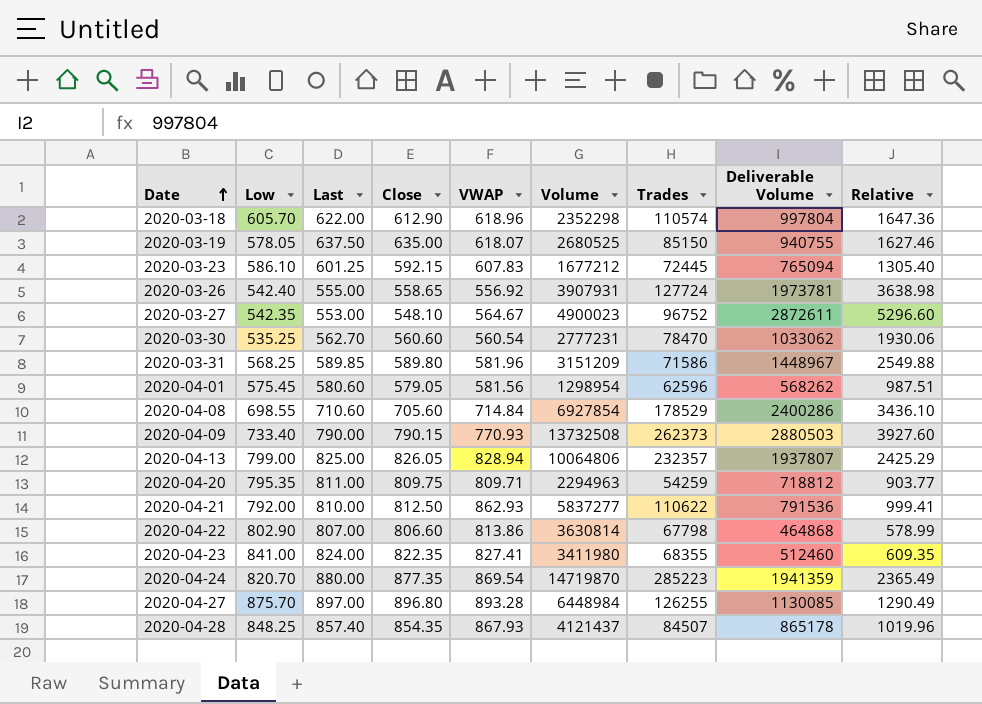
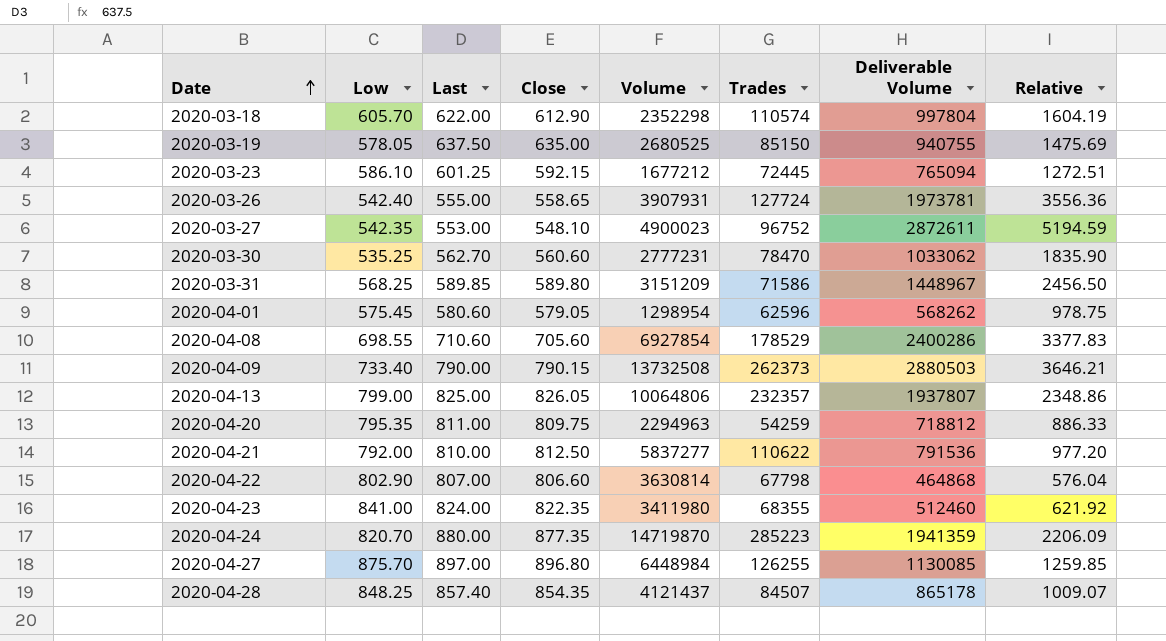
column VWAP | position: 5 -> none
column Relative | formula: [Deliverable Volume] / [Low] -> [Deliverable Volume] / [Last]

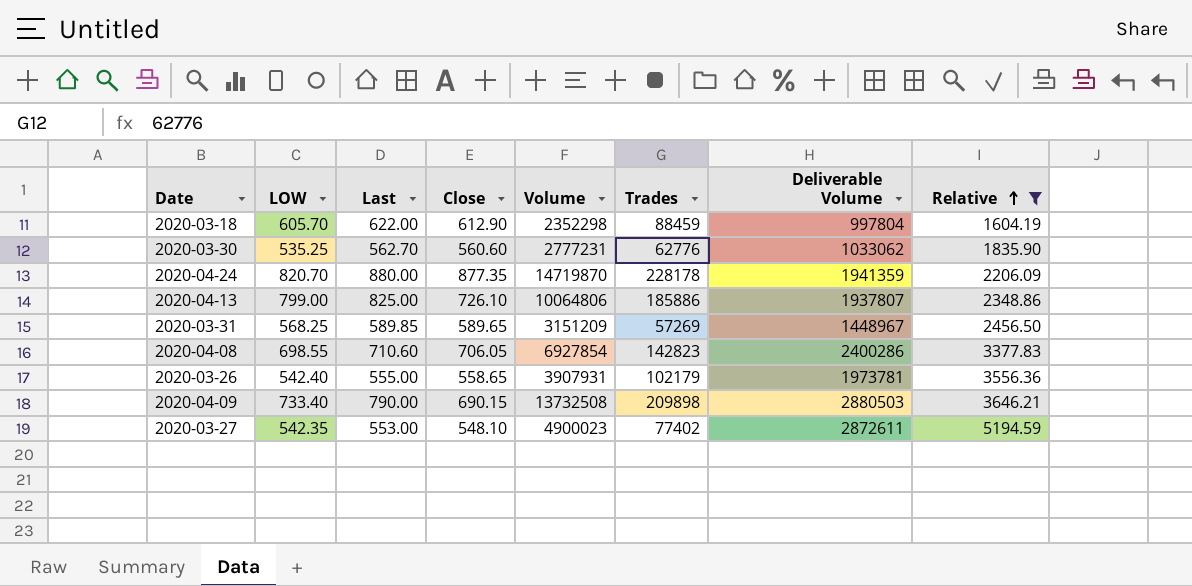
filter: none -> Relative >= 1604.19
row order: Date ascending -> Relative ascending
column name: Low -> LOW
2020-03-18 | Trades: 110574 -> 88459
2020-03-30 | Trades: 78470 -> 62776
2020-04-24 | Trades: 285223 -> 228178
2020-04-13 | Close: 826.05 -> 726.10
2020-04-13 | Trades: 232357 -> 185886
2020-03-31 | Close: 589.80 -> 589.65
2020-03-31 | Trades: 71586 -> 57269
2020-04-08 | Close: 705.60 -> 706.05
2020-04-08 | Trades: 178529 -> 142823
2020-03-26 | Trades: 127724 -> 102179
2020-04-09 | Close: 790.15 -> 690.15
2020-04-09 | Trades: 262373 -> 209898
2020-03-27 | Trades: 96752 -> 77402

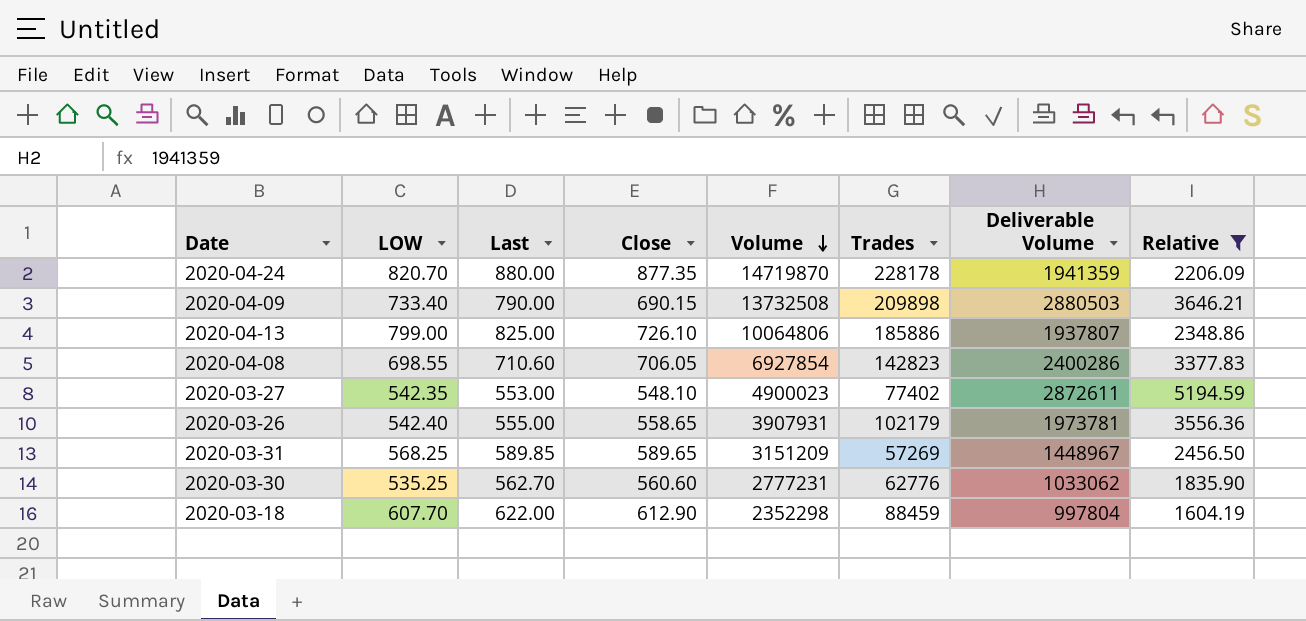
row order: Relative ascending -> Volume descending
2020-03-18 | LOW: 605.70 -> 607.70

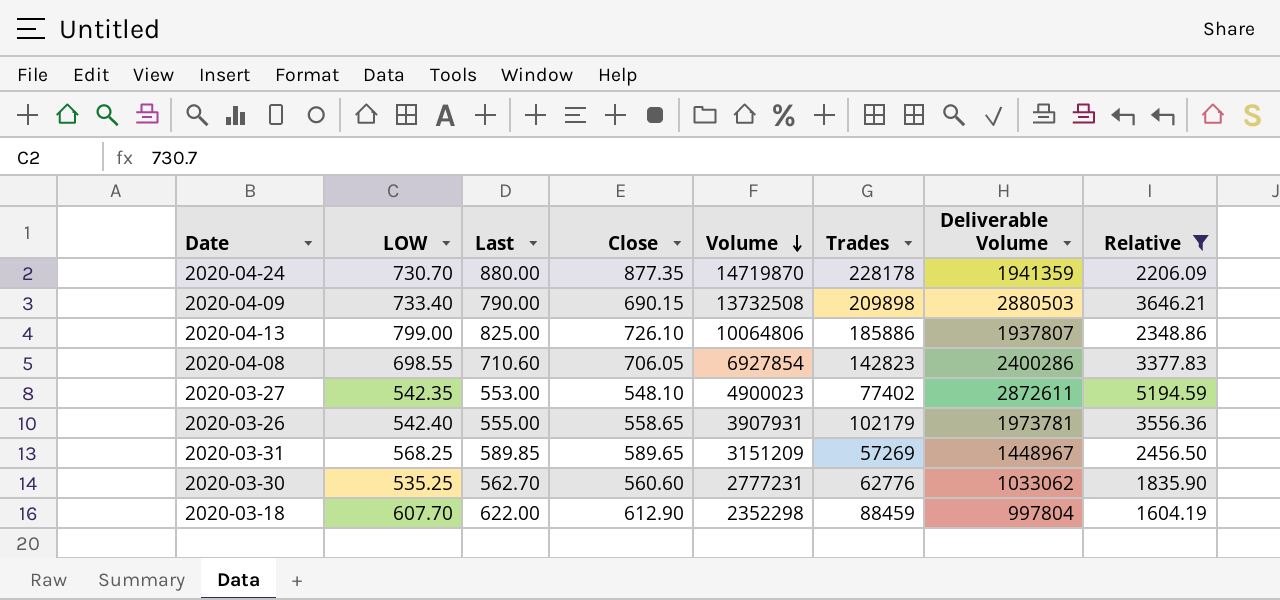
2020-04-24 | LOW: 820.70 -> 730.70

